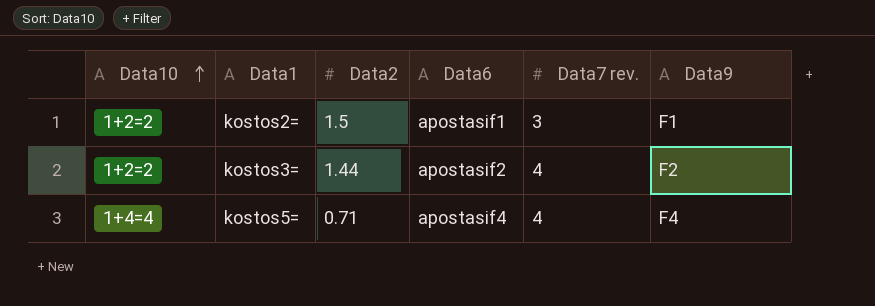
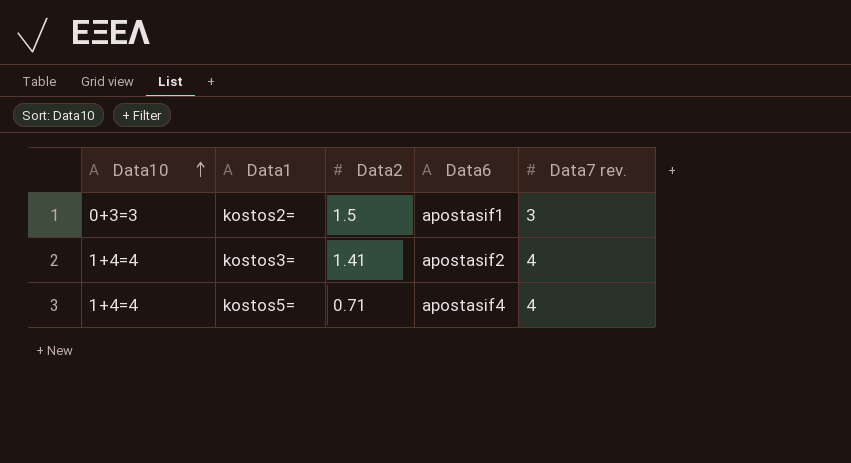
column Data9 | position: 6 -> none
kostos2= | Data10: 1+2=2 -> 0+3=3
kostos3= | Data10: 1+2=2 -> 1+4=4
kostos3= | Data2: 1.44 -> 1.41

